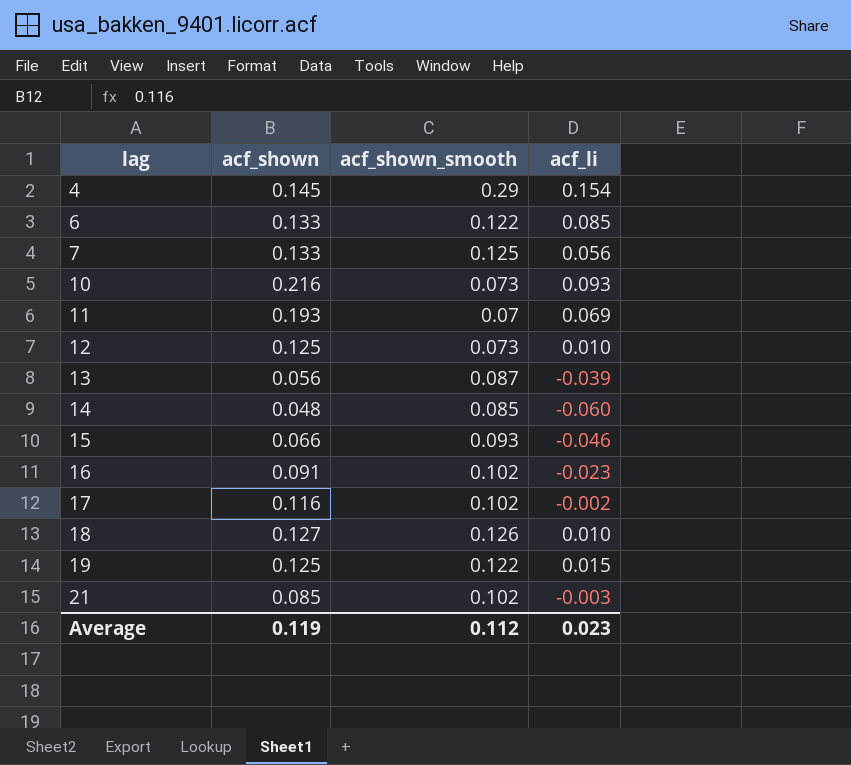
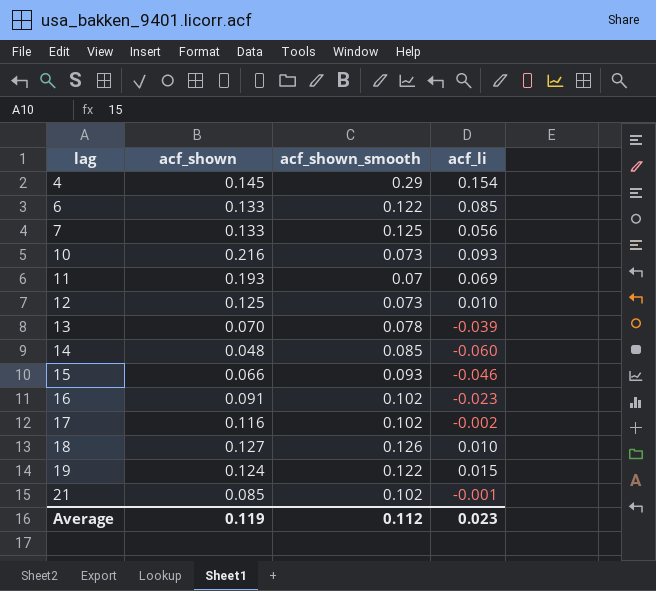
13 | acf_shown: 0.056 -> 0.070
13 | acf_shown_smooth: 0.087 -> 0.078
19 | acf_shown: 0.125 -> 0.124
21 | acf_li: -0.003 -> -0.001

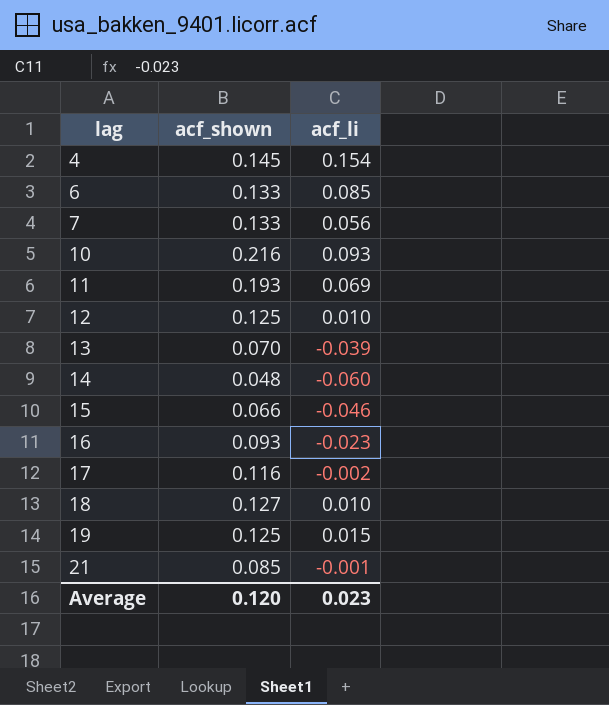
column acf_shown_smooth | position: 3 -> none
16 | acf_shown: 0.091 -> 0.093
19 | acf_shown: 0.124 -> 0.125
Average | acf_shown: 0.119 -> 0.120

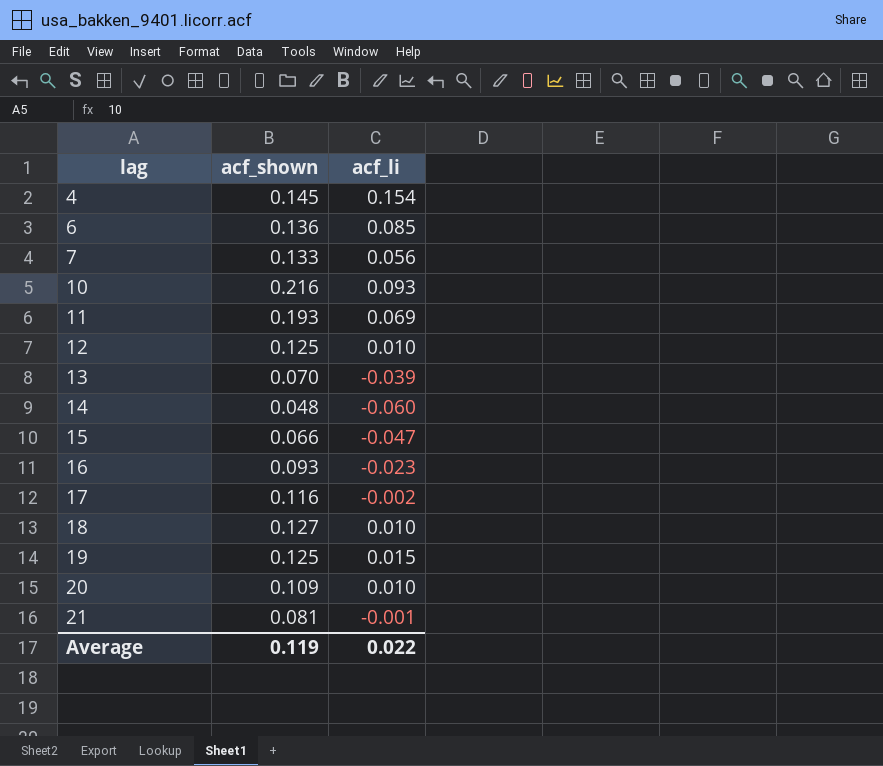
6 | acf_shown: 0.133 -> 0.136
15 | acf_li: -0.046 -> -0.047
row 20: none -> 0.109 | 0.010
21 | acf_shown: 0.085 -> 0.081
Average | acf_shown: 0.120 -> 0.119
Average | acf_li: 0.023 -> 0.022

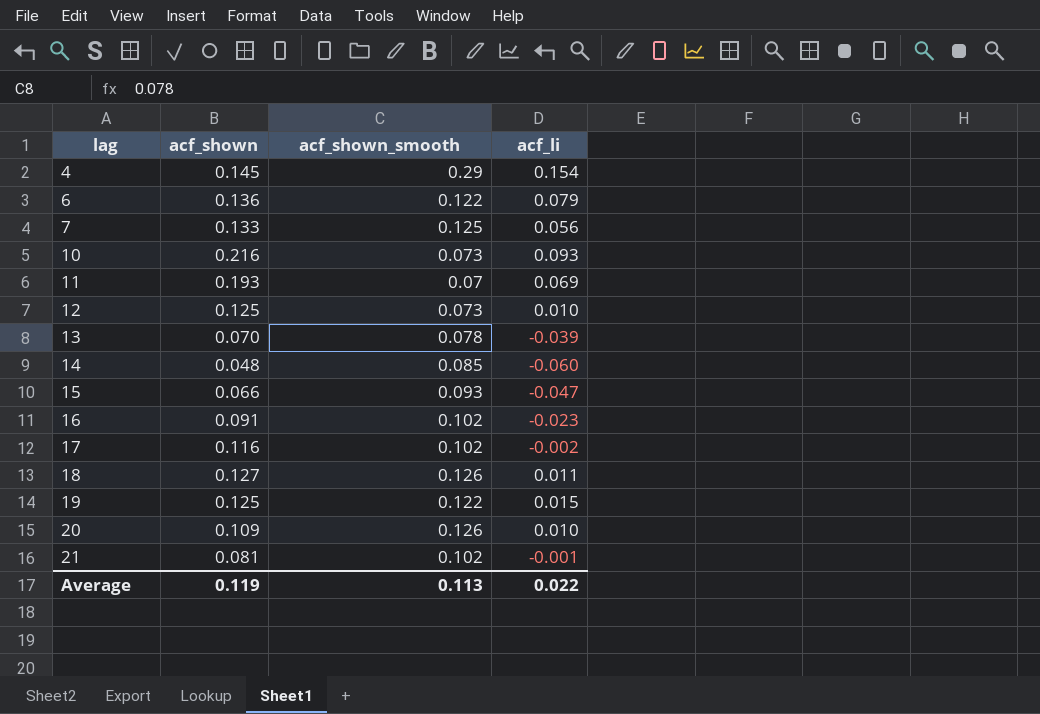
column acf_shown_smooth | position: none -> 3
6 | acf_li: 0.085 -> 0.079
16 | acf_shown: 0.093 -> 0.091
18 | acf_li: 0.010 -> 0.011

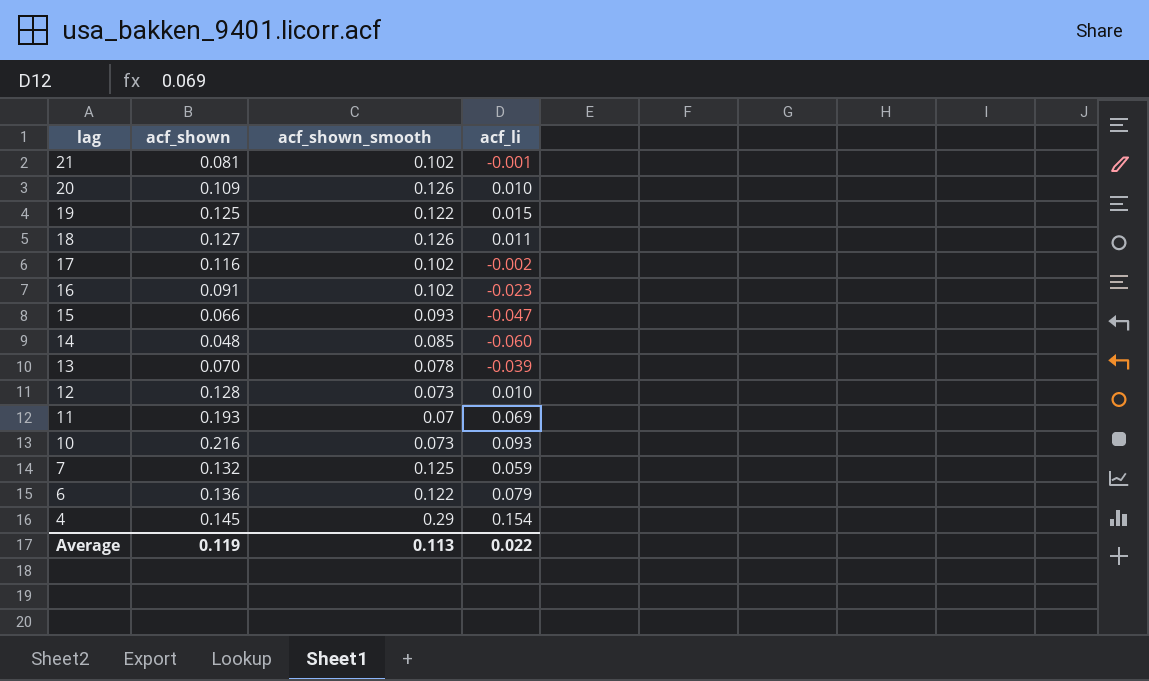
row order: lag ascending -> lag descending
12 | acf_shown: 0.125 -> 0.128
7 | acf_shown: 0.133 -> 0.132
7 | acf_li: 0.056 -> 0.059

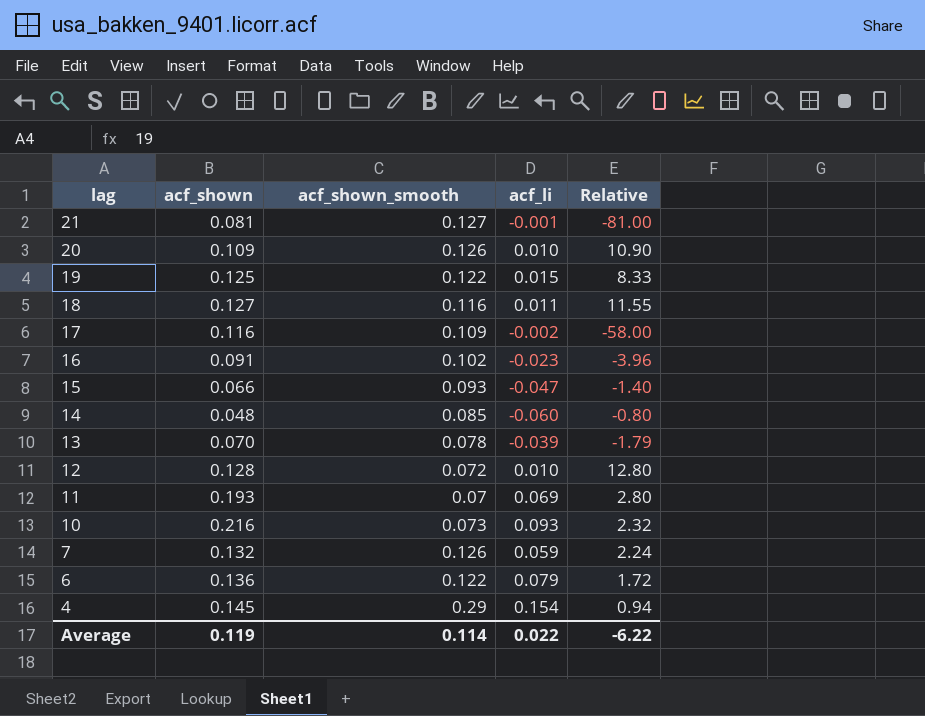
column Relative | formula: none -> [acf_shown] / [acf_li]
21 | acf_shown_smooth: 0.102 -> 0.127
18 | acf_shown_smooth: 0.126 -> 0.116
17 | acf_shown_smooth: 0.102 -> 0.109
12 | acf_shown_smooth: 0.073 -> 0.072
7 | acf_shown_smooth: 0.125 -> 0.126
Average | acf_shown_smooth: 0.113 -> 0.114

